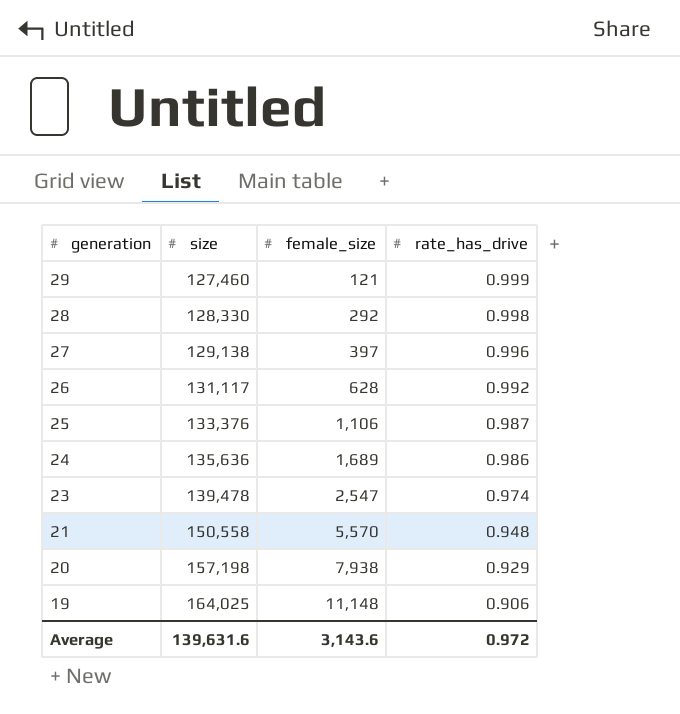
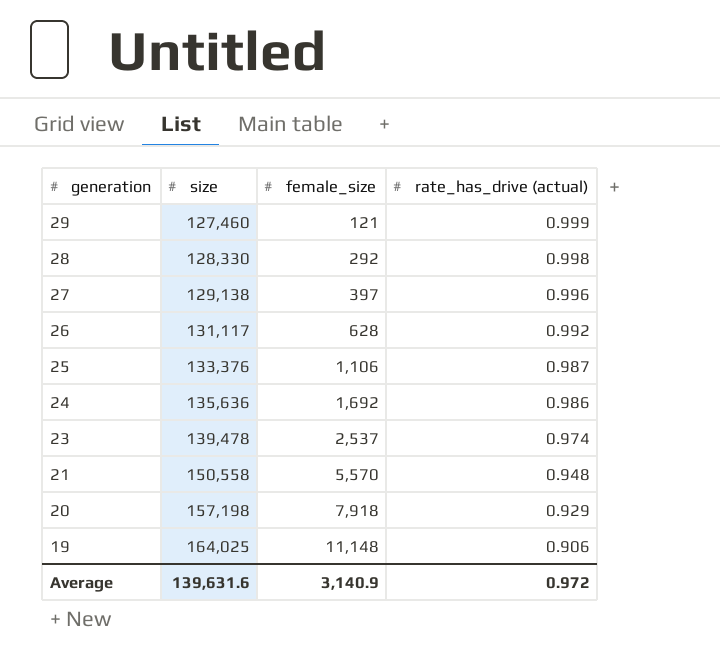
column name: rate_has_drive -> rate_has_drive (actual)
24 | female_size: 1,689 -> 1,692
23 | female_size: 2,547 -> 2,537
20 | female_size: 7,938 -> 7,918
Average | female_size: 3,143.6 -> 3,140.9

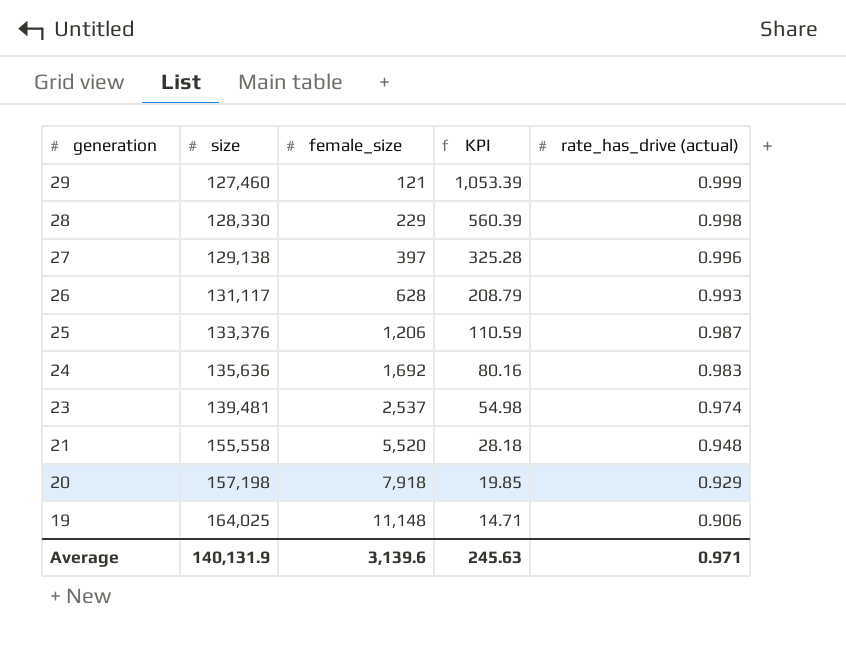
column KPI | formula: none -> [size] / [female_size]
28 | female_size: 292 -> 229
26 | rate_has_drive (actual): 0.992 -> 0.993
25 | female_size: 1,106 -> 1,206
24 | rate_has_drive (actual): 0.986 -> 0.983
23 | size: 139,478 -> 139,481
21 | size: 150,558 -> 155,558
21 | female_size: 5,570 -> 5,520
Average | size: 139,631.6 -> 140,131.9
Average | female_size: 3,140.9 -> 3,139.6
Average | rate_has_drive (actual): 0.972 -> 0.971

